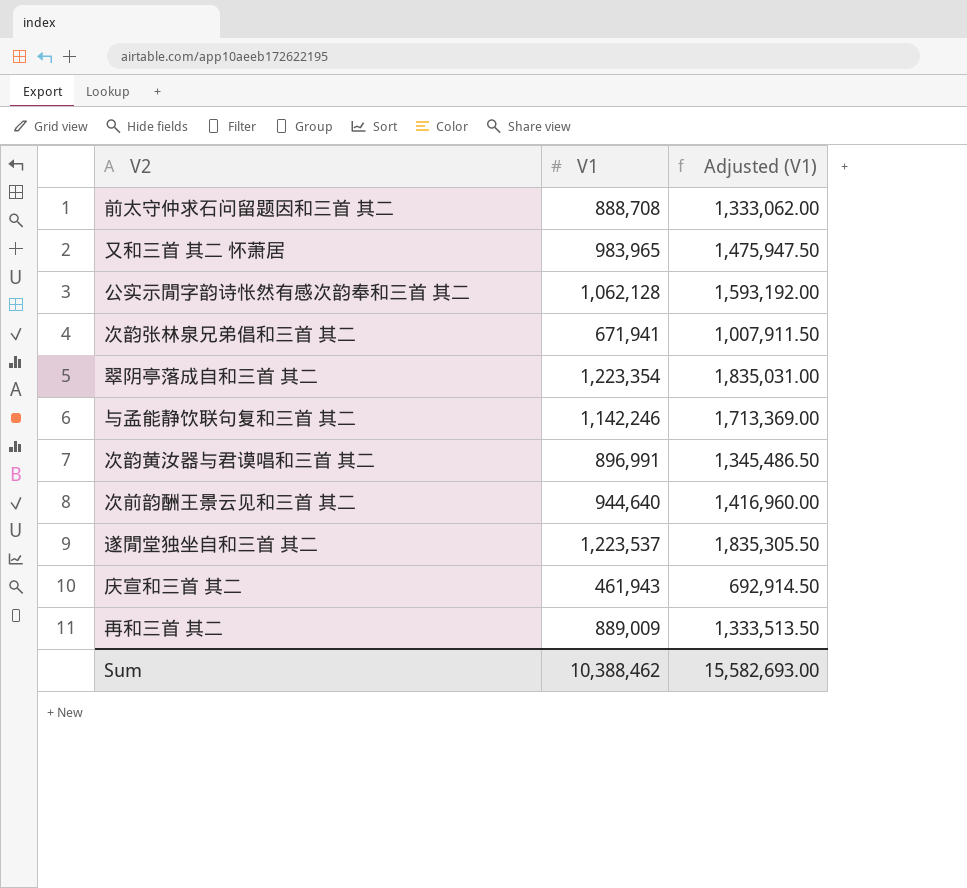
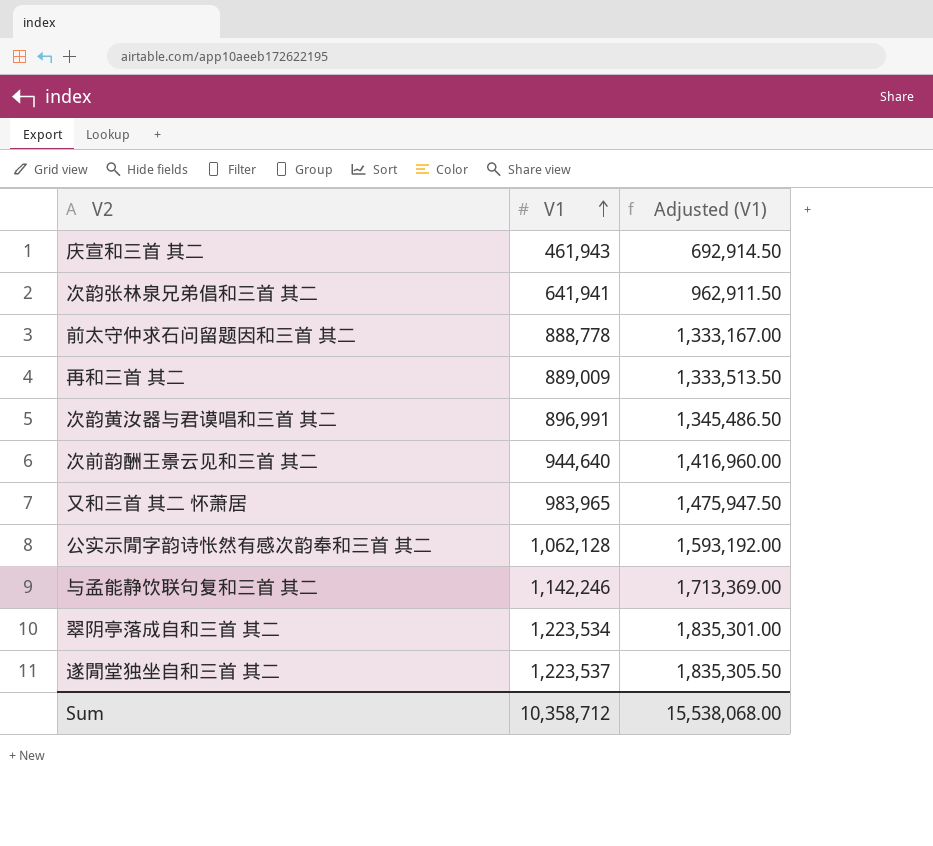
row order: none -> V1 ascending
次韵张林泉兄弟倡和三首 其二 | V1: 671,941 -> 641,941
次韵张林泉兄弟倡和三首 其二 | Adjusted (V1): 1,007,911.50 -> 962,911.50
前太守仲求石问留题因和三首 其二 | V1: 888,708 -> 888,778
前太守仲求石问留题因和三首 其二 | Adjusted (V1): 1,333,062.00 -> 1,333,167.00
翠阴亭落成自和三首 其二 | V1: 1,223,354 -> 1,223,534
翠阴亭落成自和三首 其二 | Adjusted (V1): 1,835,031.00 -> 1,835,301.00
Sum | V1: 10,388,462 -> 10,358,712
Sum | Adjusted (V1): 15,582,693.00 -> 15,538,068.00

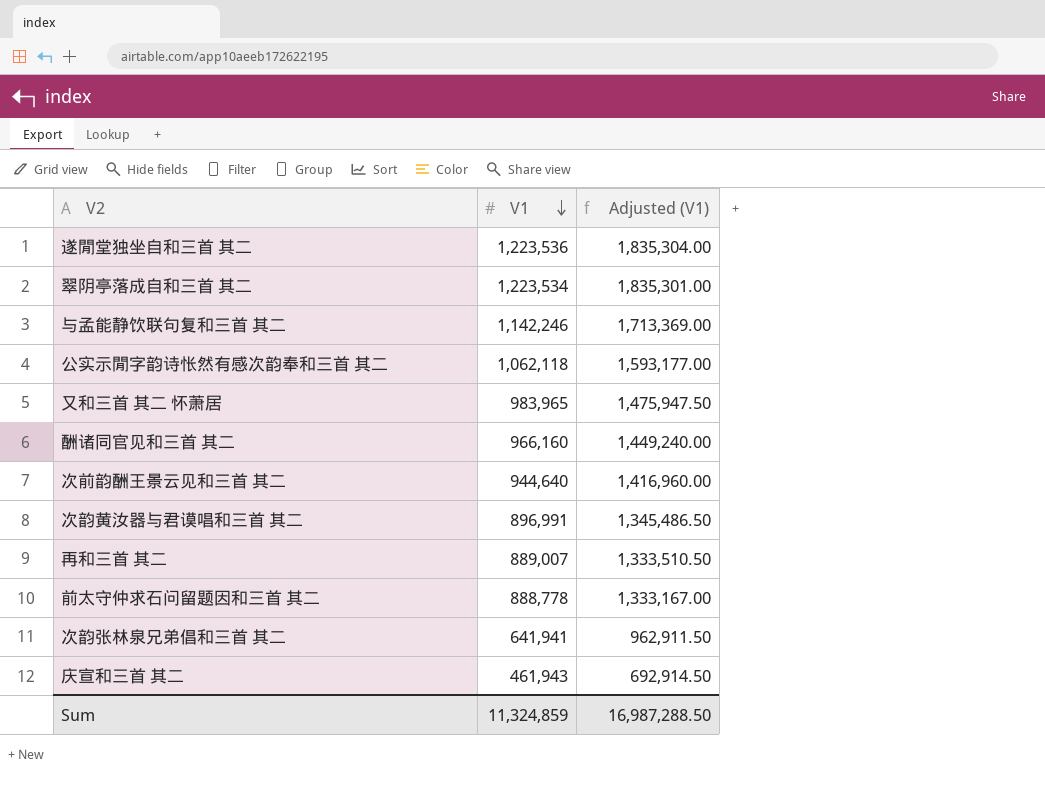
row order: V1 ascending -> V1 descending
遂閒堂独坐自和三首 其二 | V1: 1,223,537 -> 1,223,536
遂閒堂独坐自和三首 其二 | Adjusted (V1): 1,835,305.50 -> 1,835,304.00
公实示閒字韵诗怅然有感次韵奉和三首 其二 | V1: 1,062,128 -> 1,062,118
公实示閒字韵诗怅然有感次韵奉和三首 其二 | Adjusted (V1): 1,593,192.00 -> 1,593,177.00
row 酬诸同官见和三首 其二: none -> 966,160 | 1,449,240.00
再和三首 其二 | V1: 889,009 -> 889,007
再和三首 其二 | Adjusted (V1): 1,333,513.50 -> 1,333,510.50
Sum | V1: 10,358,712 -> 11,324,859
Sum | Adjusted (V1): 15,538,068.00 -> 16,987,288.50

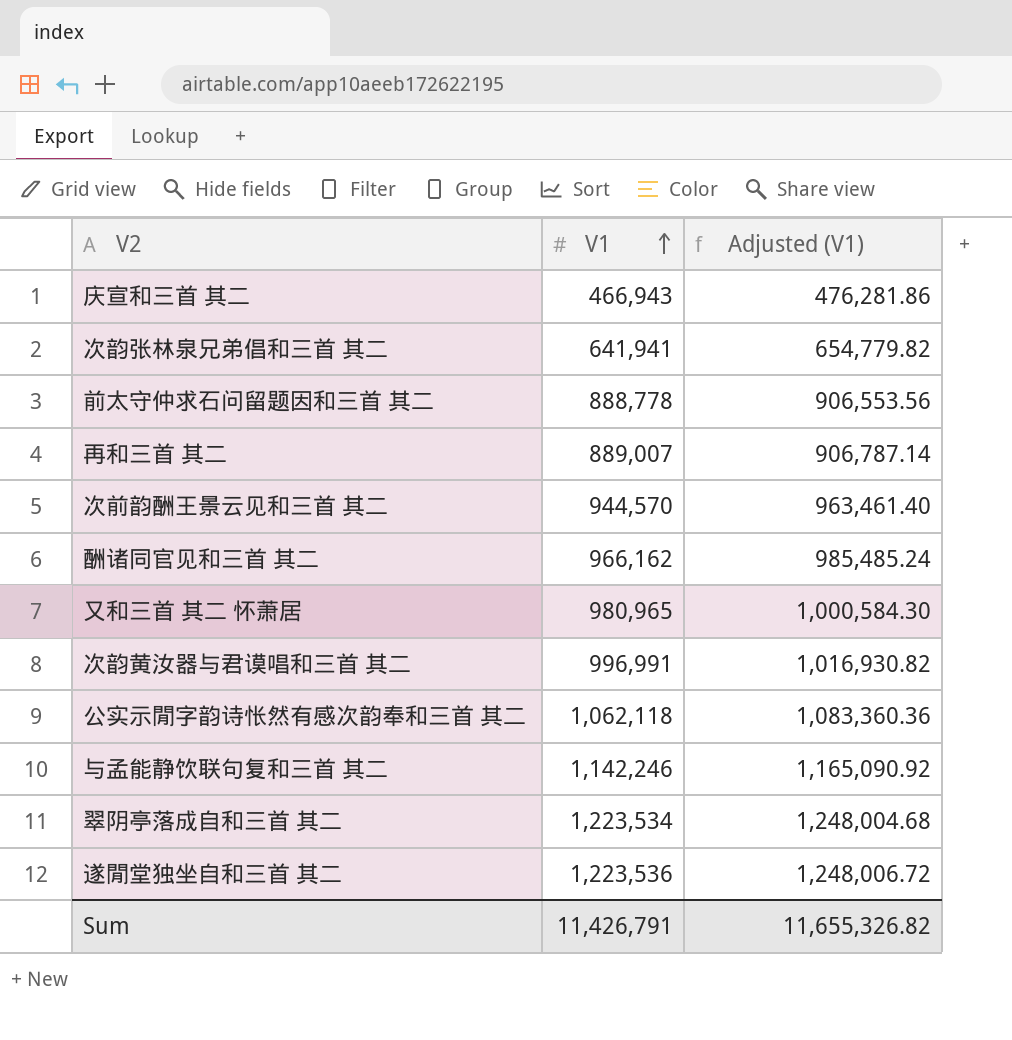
row order: V1 descending -> V1 ascending
column Adjusted (V1) | formula: [V1] * 1.5 -> [V1] * 1.02
庆宣和三首 其二 | V1: 461,943 -> 466,943
次前韵酬王景云见和三首 其二 | V1: 944,640 -> 944,570
酬诸同官见和三首 其二 | V1: 966,160 -> 966,162
又和三首 其二 怀萧居 | V1: 983,965 -> 980,965
次韵黄汝器与君谟唱和三首 其二 | V1: 896,991 -> 996,991
Sum | V1: 11,324,859 -> 11,426,791
Sum | Adjusted (V1): 16,987,288.50 -> 11,655,326.82

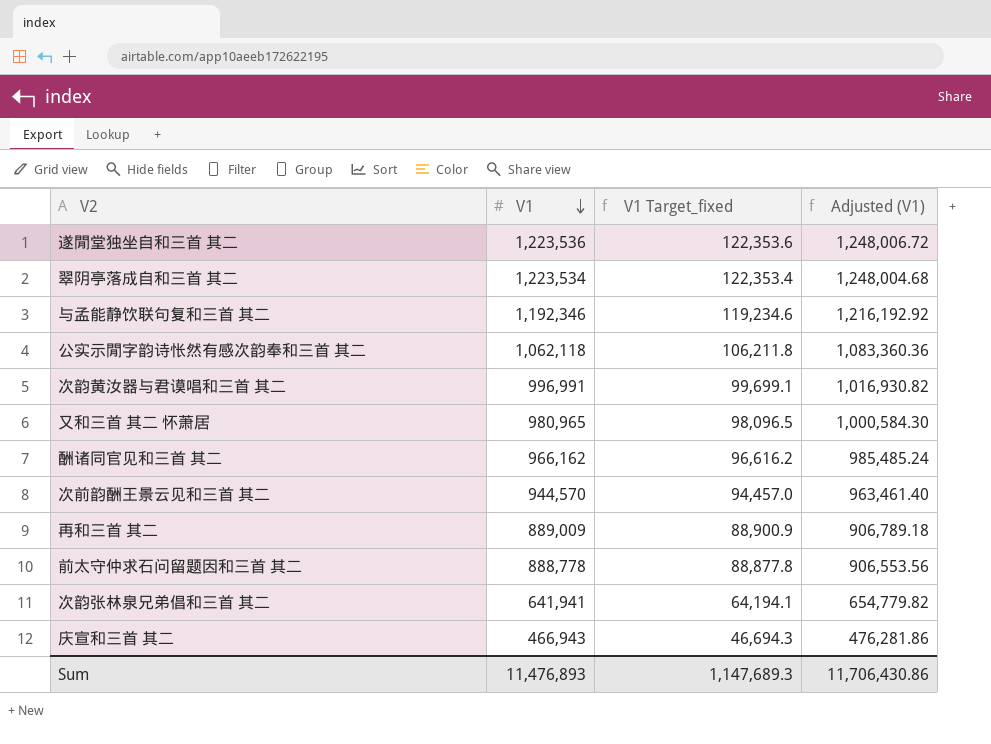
row order: V1 ascending -> V1 descending
column V1 Target_fixed | formula: none -> [V1] * 0.1
与孟能静饮联句复和三首 其二 | V1: 1,142,246 -> 1,192,346
与孟能静饮联句复和三首 其二 | Adjusted (V1): 1,165,090.92 -> 1,216,192.92
再和三首 其二 | V1: 889,007 -> 889,009
再和三首 其二 | Adjusted (V1): 906,787.14 -> 906,789.18
Sum | V1: 11,426,791 -> 11,476,893
Sum | Adjusted (V1): 11,655,326.82 -> 11,706,430.86

